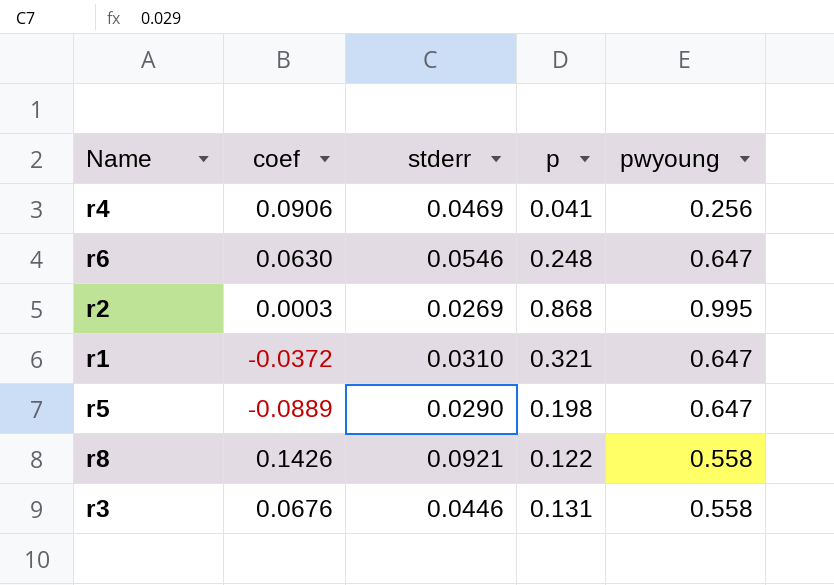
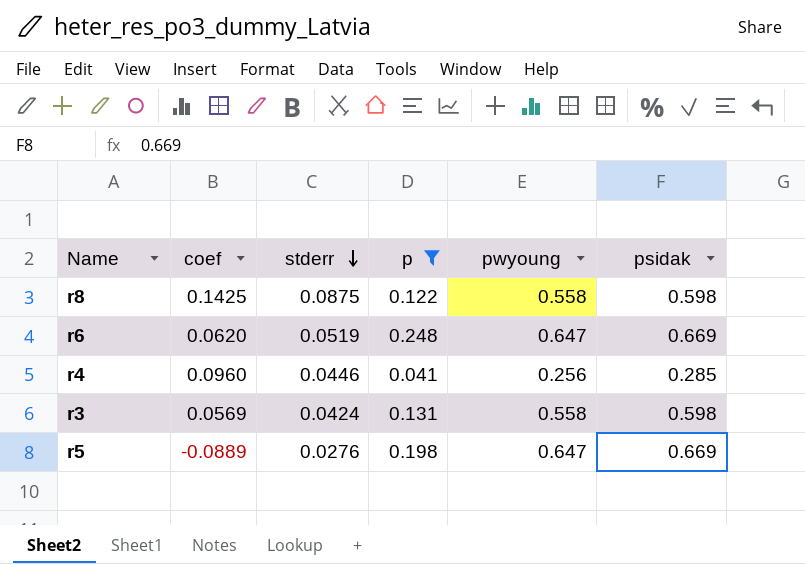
filter: none -> p <= 0.248
row order: none -> stderr descending
column psidak | position: none -> 6
r8 | coef: 0.1426 -> 0.1425
r8 | stderr: 0.0921 -> 0.0875
r6 | coef: 0.0630 -> 0.0620
r6 | stderr: 0.0546 -> 0.0519
r4 | coef: 0.0906 -> 0.0960
r4 | stderr: 0.0469 -> 0.0446
r3 | coef: 0.0676 -> 0.0569
r3 | stderr: 0.0446 -> 0.0424
r5 | stderr: 0.0290 -> 0.0276

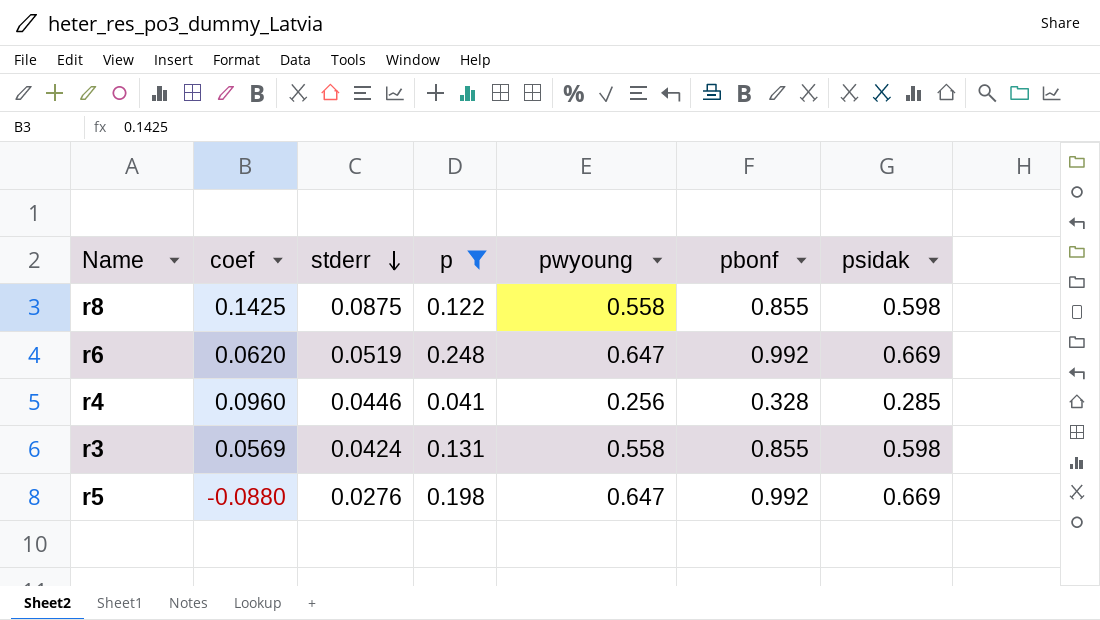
column pbonf | position: none -> 6
r5 | coef: -0.0889 -> -0.0880

